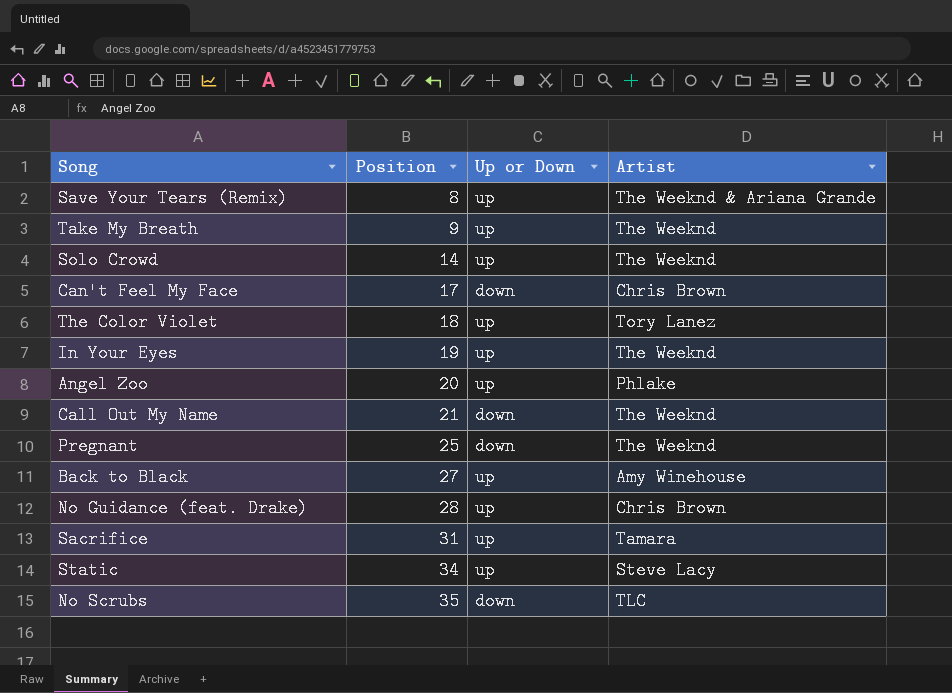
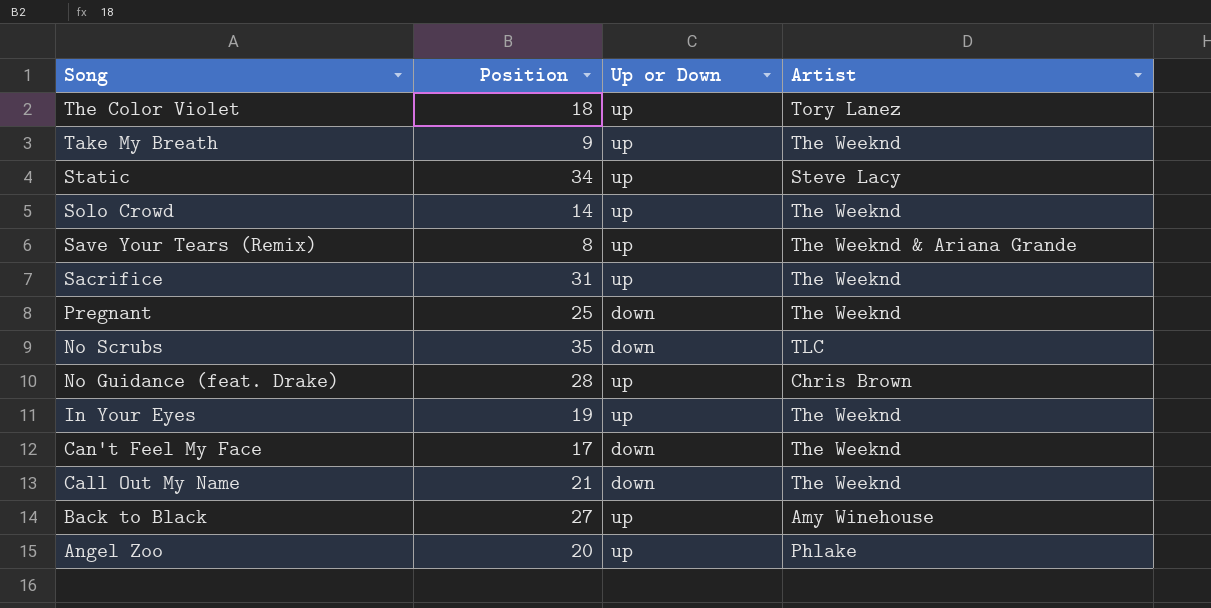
row order: Position ascending -> Song descending
Sacrifice | Artist: Tamara -> The Weeknd
Can't Feel My Face | Artist: Chris Brown -> The Weeknd

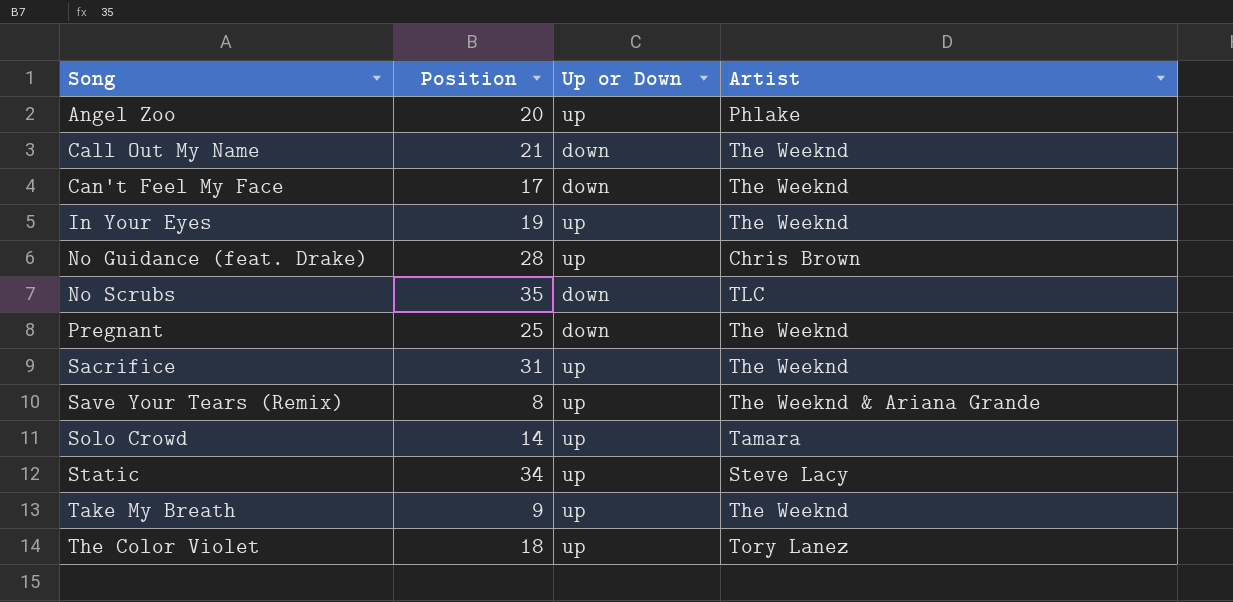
row order: Song descending -> Song ascending
row Back to Black: 27 | up | Amy Winehouse -> none
Solo Crowd | Artist: The Weeknd -> Tamara

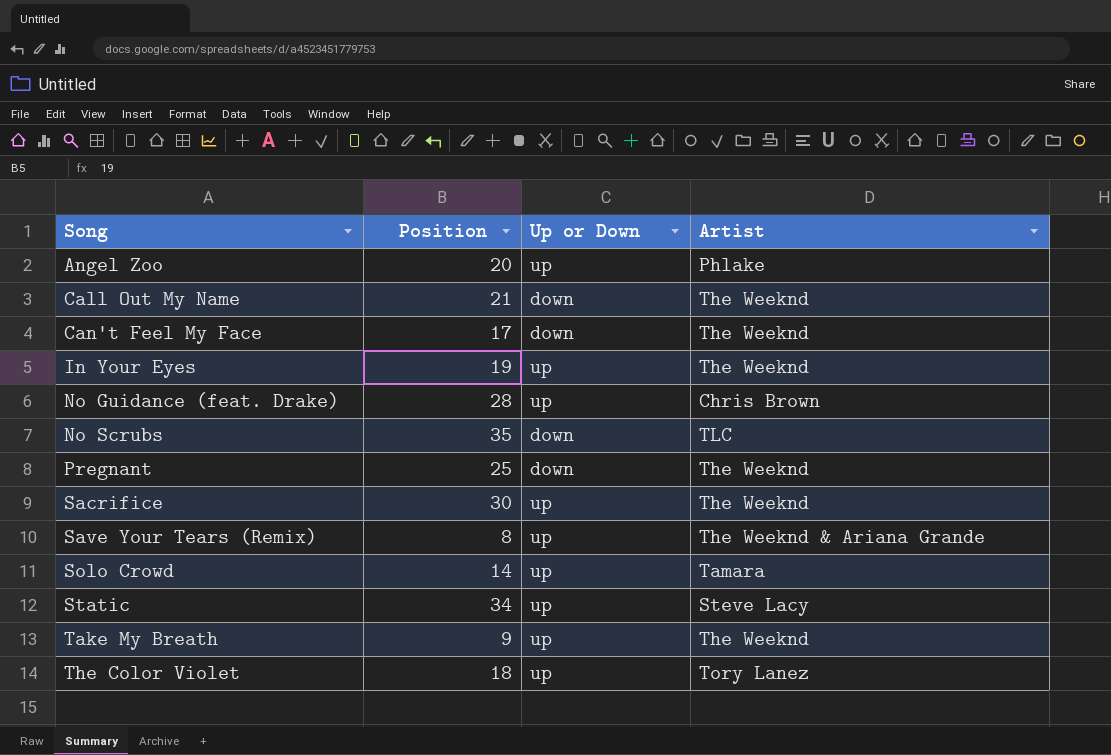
Sacrifice | Position: 31 -> 30

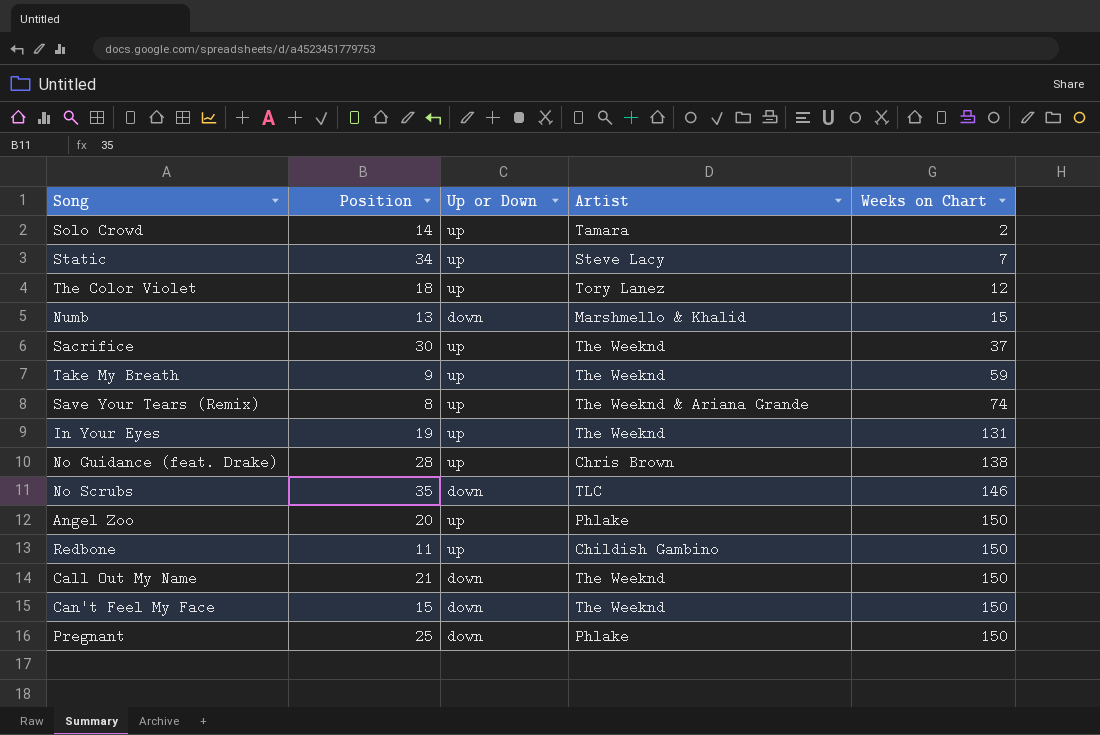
row order: Song ascending -> Weeks on Chart ascending
column Weeks on Chart | position: none -> 5
row Numb: none -> 13 | down | Marshmello & Khalid | 15
row Redbone: none -> 11 | up | Childish Gambino | 150
Can't Feel My Face | Position: 17 -> 15
Pregnant | Artist: The Weeknd -> Phlake

